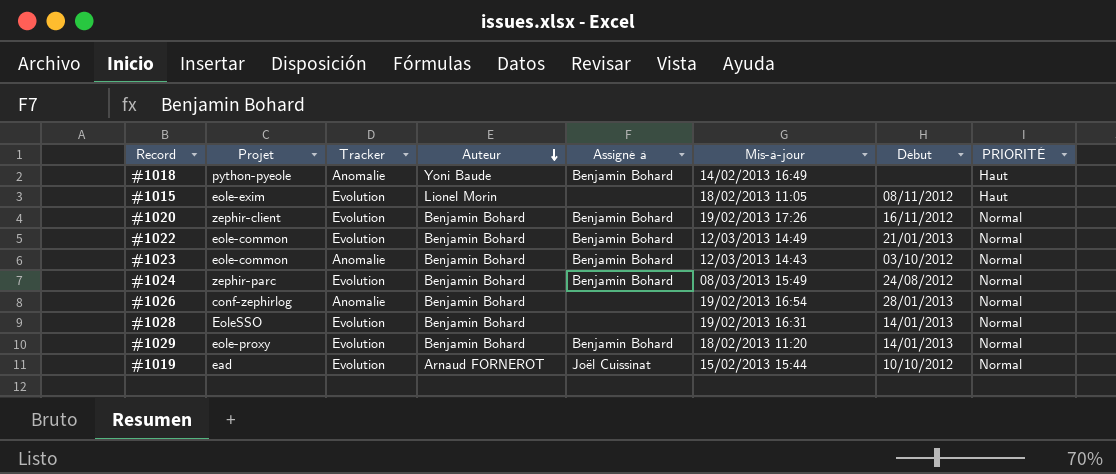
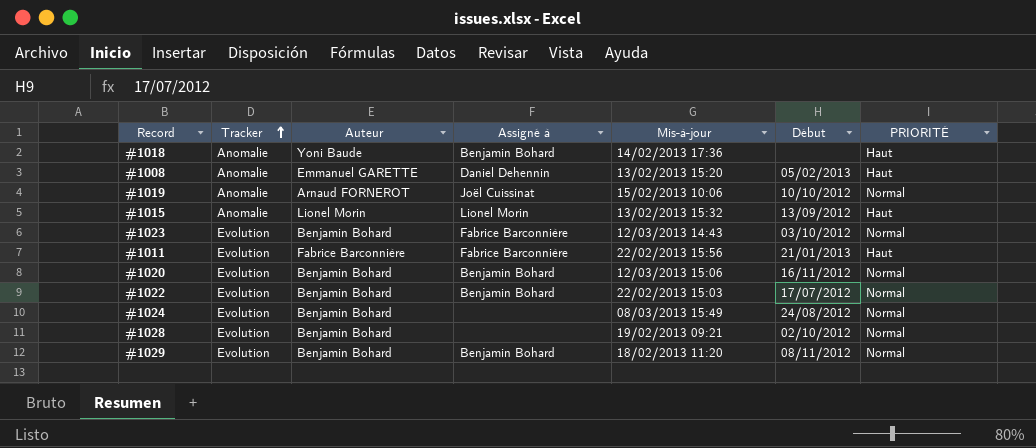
row order: Auteur descending -> Tracker ascending
column Projet | position: 2 -> none
row #1026: conf-zephirlog | Anomalie | Benjamin Bohard | none | 19/02/2013 16:54 | 28/01/2013 | Normal -> none
#1018 | Mis-à-jour: 14/02/2013 16:49 -> 14/02/2013 17:36
row #1008: none -> Anomalie | Emmanuel GARETTE | Daniel Dehennin | 13/02/2013 15:20 | 05/02/2013 | Haut
#1019 | Tracker: Evolution -> Anomalie
#1019 | Mis-à-jour: 15/02/2013 15:44 -> 15/02/2013 10:06
#1015 | Tracker: Evolution -> Anomalie
#1015 | Assigné à: none -> Lionel Morin
#1015 | Mis-à-jour: 18/02/2013 11:05 -> 13/02/2013 15:32
#1015 | Début: 08/11/2012 -> 13/09/2012
#1023 | Tracker: Anomalie -> Evolution
#1023 | Assigné à: Benjamin Bohard -> Fabrice Barconnière
row #1011: none -> Evolution | Fabrice Barconnière | Fabrice Barconnière | 22/02/2013 15:56 | 21/01/2013 | Haut
#1020 | Mis-à-jour: 19/02/2013 17:26 -> 12/03/2013 15:06
#1022 | Mis-à-jour: 12/03/2013 14:49 -> 22/02/2013 15:03
#1022 | Début: 21/01/2013 -> 17/07/2012
#1024 | Assigné à: Benjamin Bohard -> none
#1028 | Mis-à-jour: 19/02/2013 16:31 -> 19/02/2013 09:21
#1028 | Début: 14/01/2013 -> 02/10/2012
#1029 | Début: 14/01/2013 -> 08/11/2012

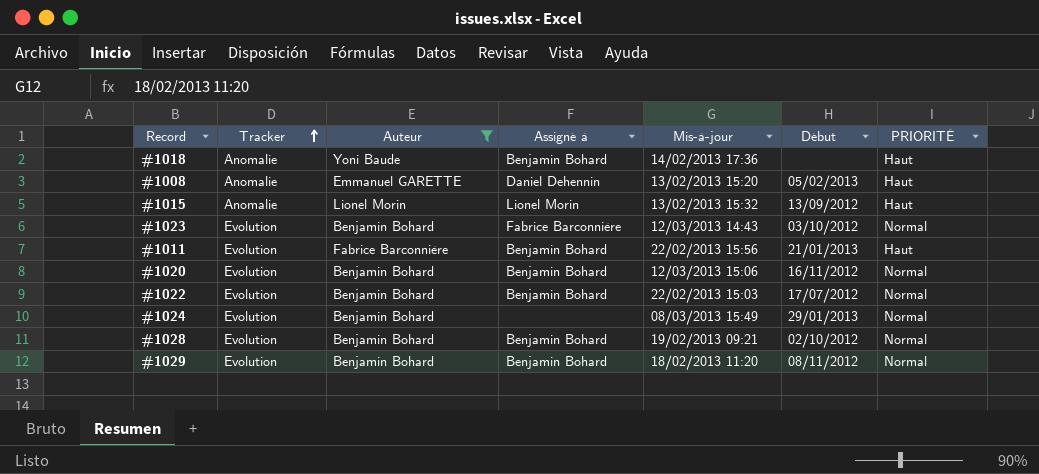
filter: none -> Auteur != Arnaud FORNEROT
#1011 | Assigné à: Fabrice Barconnière -> Benjamin Bohard
#1024 | Début: 24/08/2012 -> 29/01/2013
#1028 | Assigné à: none -> Benjamin Bohard

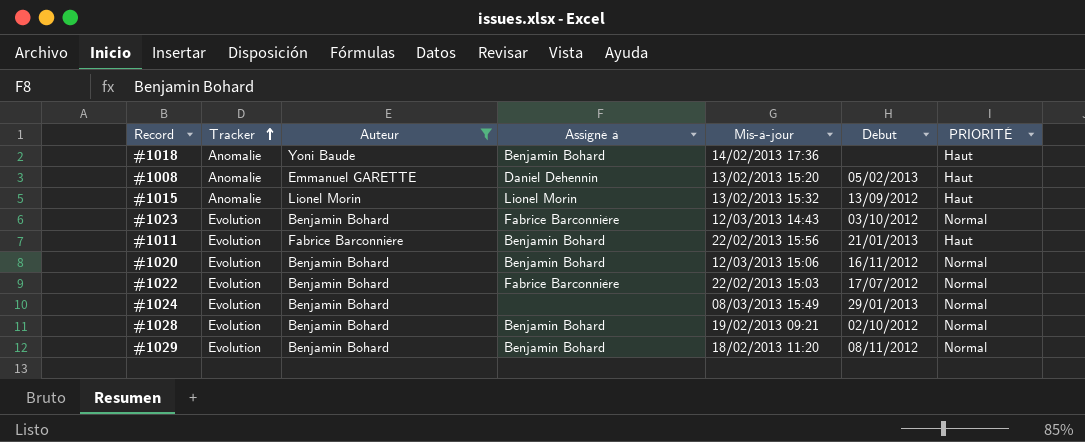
#1022 | Assigné à: Benjamin Bohard -> Fabrice Barconnière

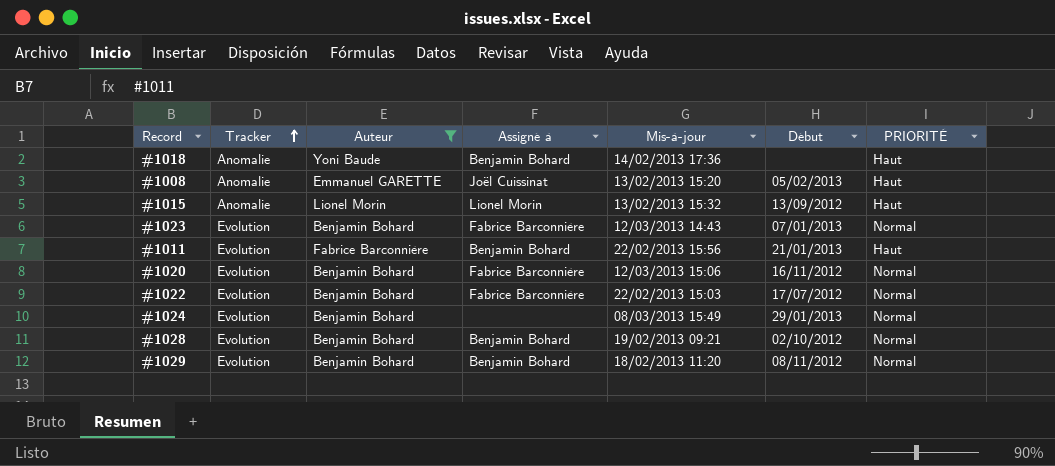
#1008 | Assigné à: Daniel Dehennin -> Joël Cuissinat
#1023 | Début: 03/10/2012 -> 07/01/2013
#1020 | Assigné à: Benjamin Bohard -> Fabrice Barconnière

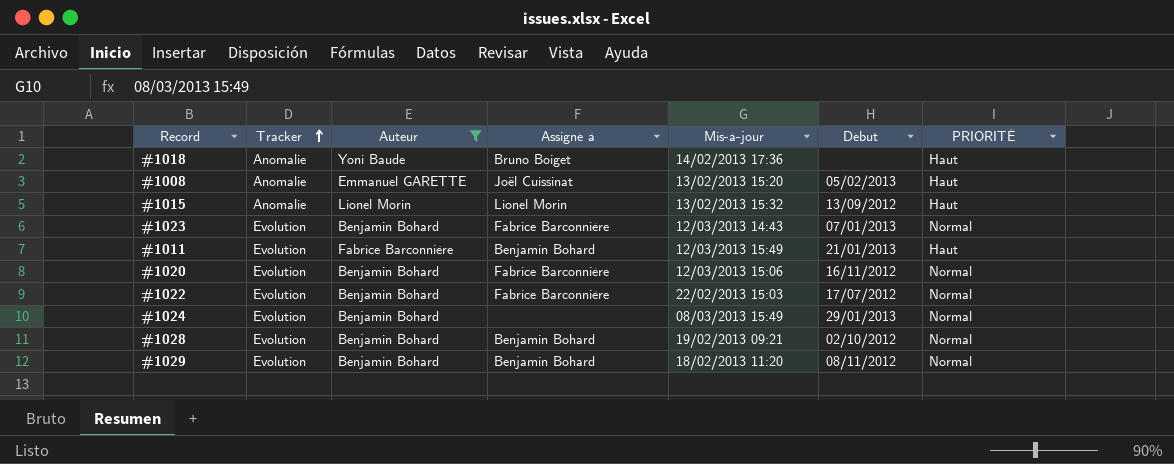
#1018 | Assigné à: Benjamin Bohard -> Bruno Boiget
#1011 | Mis-à-jour: 22/02/2013 15:56 -> 12/03/2013 15:49

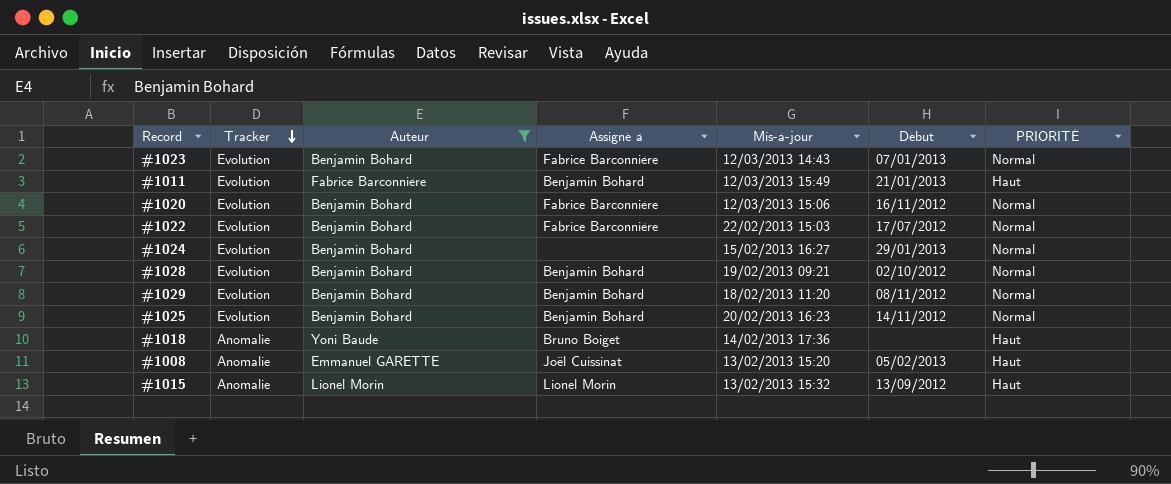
row order: Tracker ascending -> Tracker descending
#1024 | Mis-à-jour: 08/03/2013 15:49 -> 15/02/2013 16:27
row #1025: none -> Evolution | Benjamin Bohard | Benjamin Bohard | 20/02/2013 16:23 | 14/11/2012 | Normal

